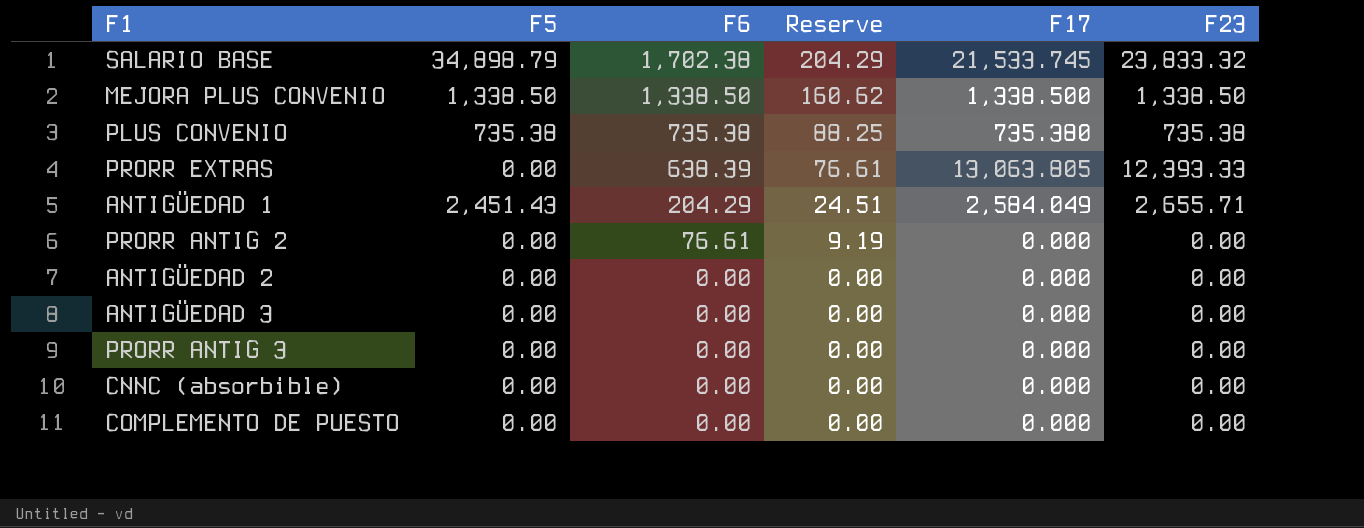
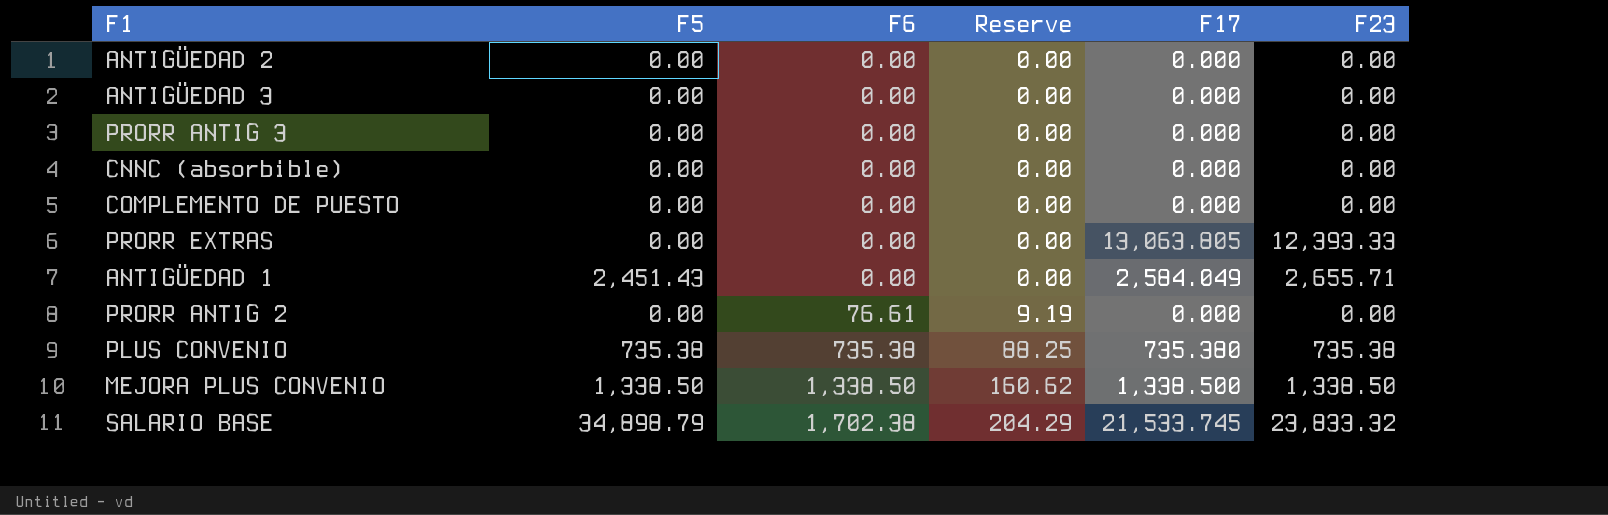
row order: F6 descending -> F6 ascending
PRORR EXTRAS | F6: 638.39 -> 0.00
PRORR EXTRAS | Reserve: 76.61 -> 0.00
ANTIGÜEDAD 1 | F6: 204.29 -> 0.00
ANTIGÜEDAD 1 | Reserve: 24.51 -> 0.00

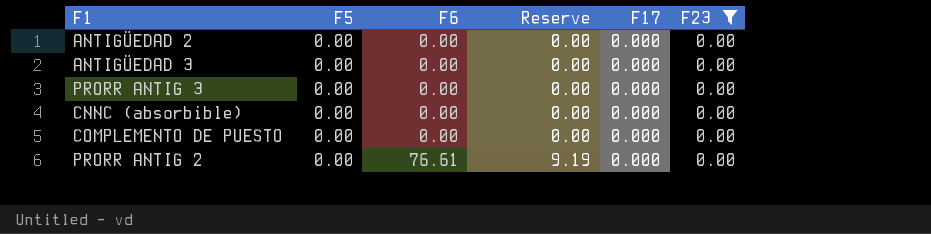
filter: none -> F23 = 0.00

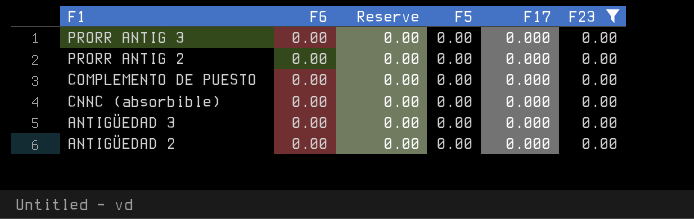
row order: F6 ascending -> F1 descending
column F5 | position: 2 -> 4
PRORR ANTIG 2 | F6: 76.61 -> 0.00
PRORR ANTIG 2 | Reserve: 9.19 -> 0.00

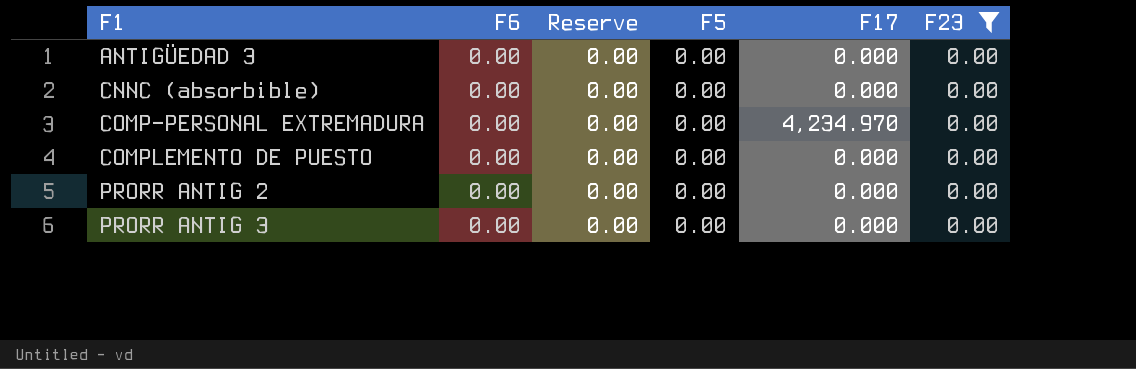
row order: F1 descending -> F1 ascending
row ANTIGÜEDAD 2: 0.00 | 0.00 | 0.00 | 0.000 | 0.00 -> none
row COMP-PERSONAL EXTREMADURA: none -> 0.00 | 0.00 | 0.00 | 4,234.970 | 0.00

